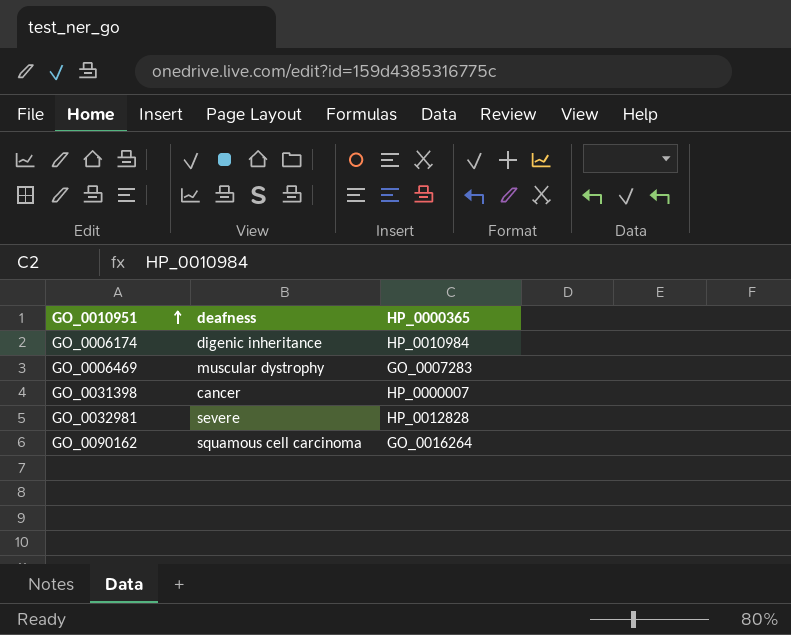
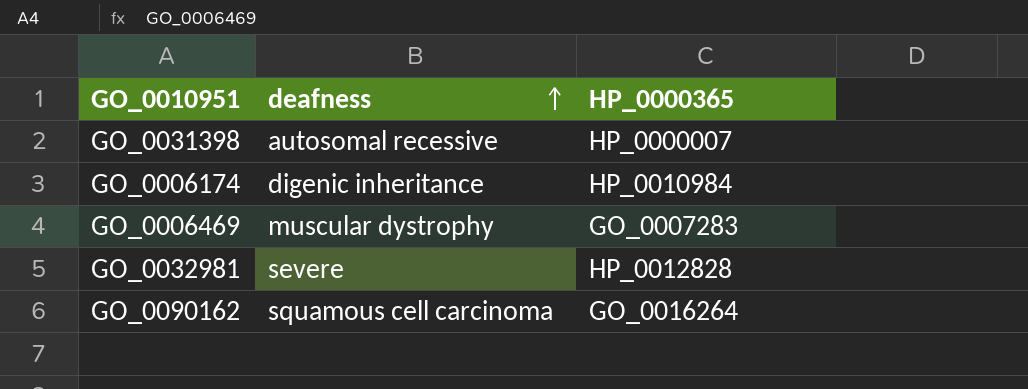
row order: GO_0010951 ascending -> deafness ascending
GO_0031398 | deafness: cancer -> autosomal recessive

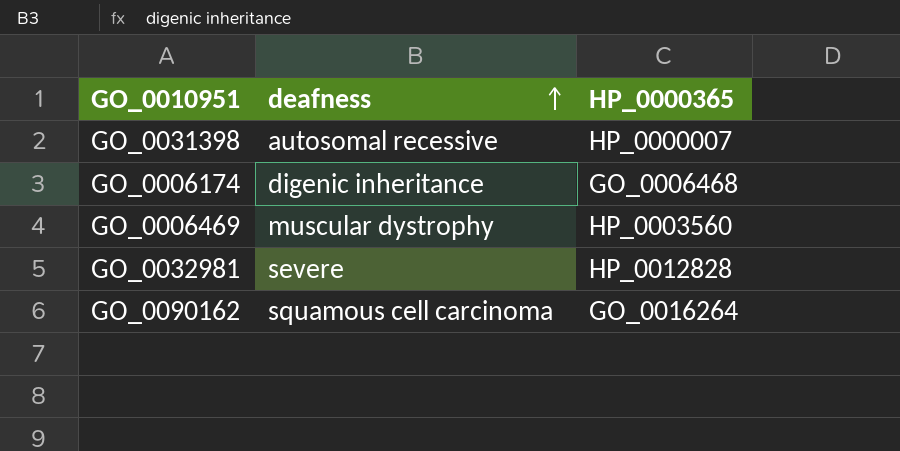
GO_0006174 | HP_0000365: HP_0010984 -> GO_0006468
GO_0006469 | HP_0000365: GO_0007283 -> HP_0003560

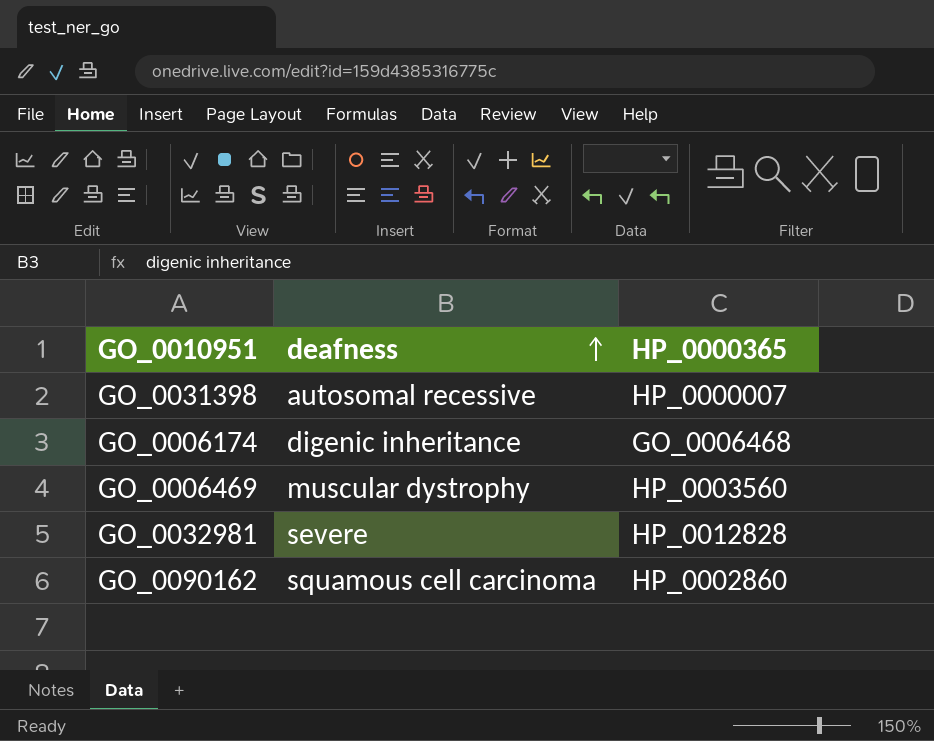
GO_0090162 | HP_0000365: GO_0016264 -> HP_0002860

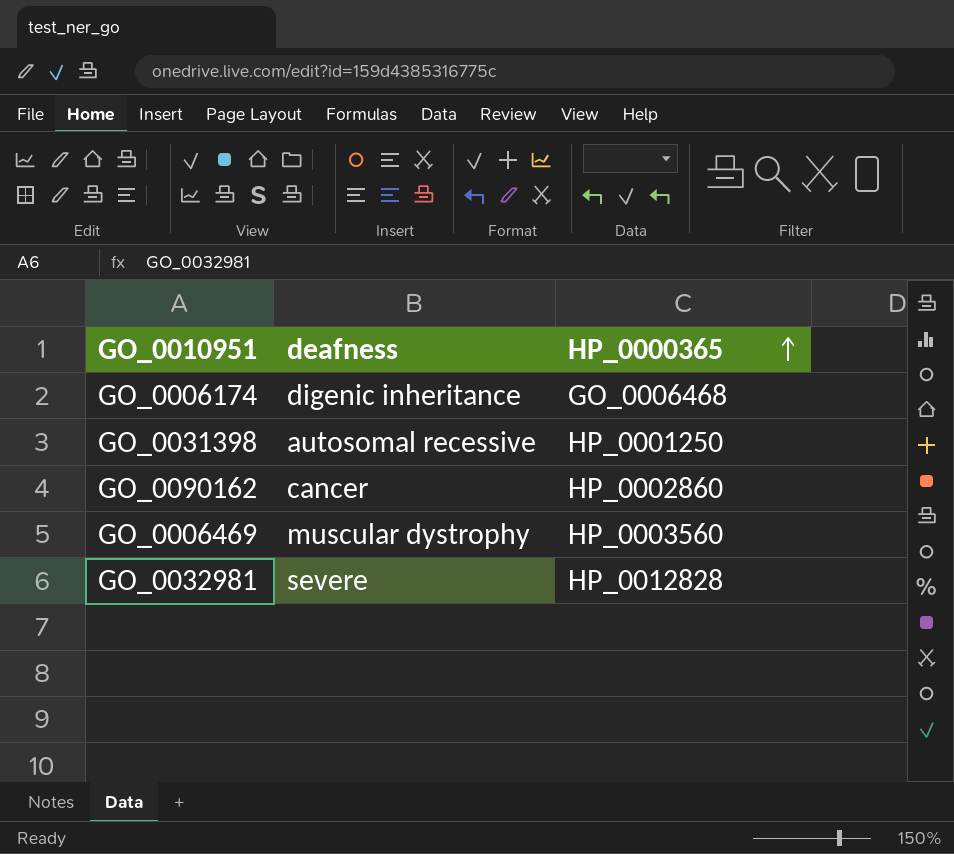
row order: deafness ascending -> HP_0000365 ascending
GO_0031398 | HP_0000365: HP_0000007 -> HP_0001250
GO_0090162 | deafness: squamous cell carcinoma -> cancer

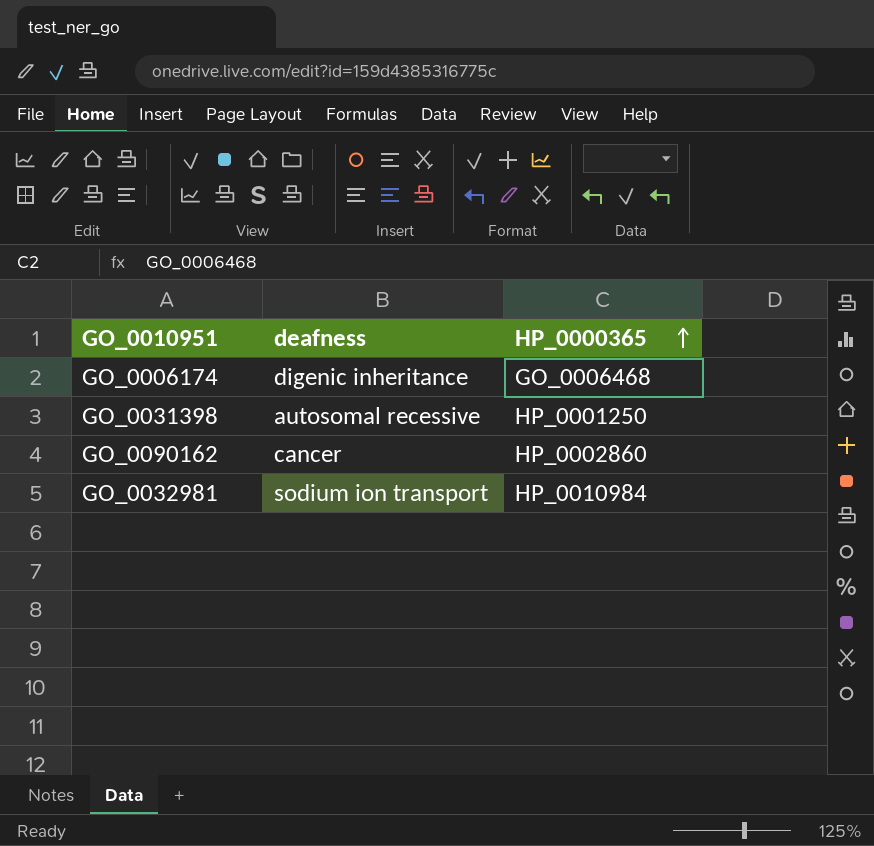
row GO_0006469: muscular dystrophy | HP_0003560 -> none
GO_0032981 | deafness: severe -> sodium ion transport
GO_0032981 | HP_0000365: HP_0012828 -> HP_0010984

